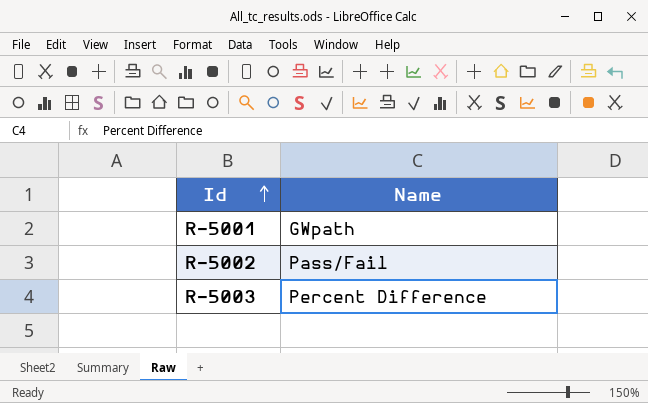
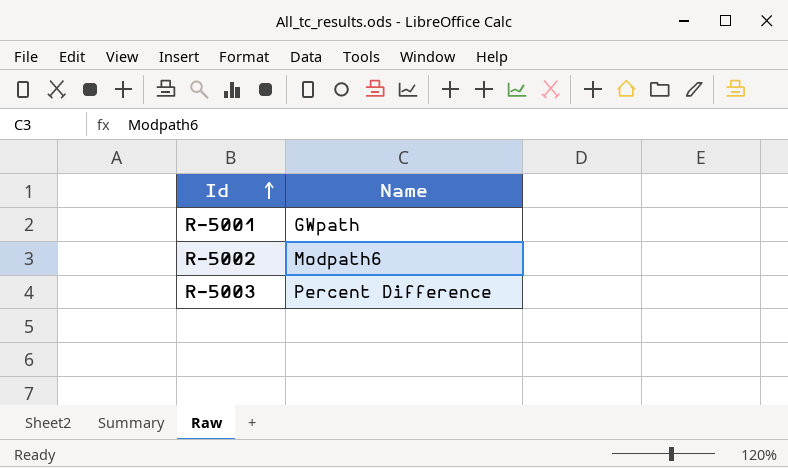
R-5002 | Name: Pass/Fail -> Modpath6

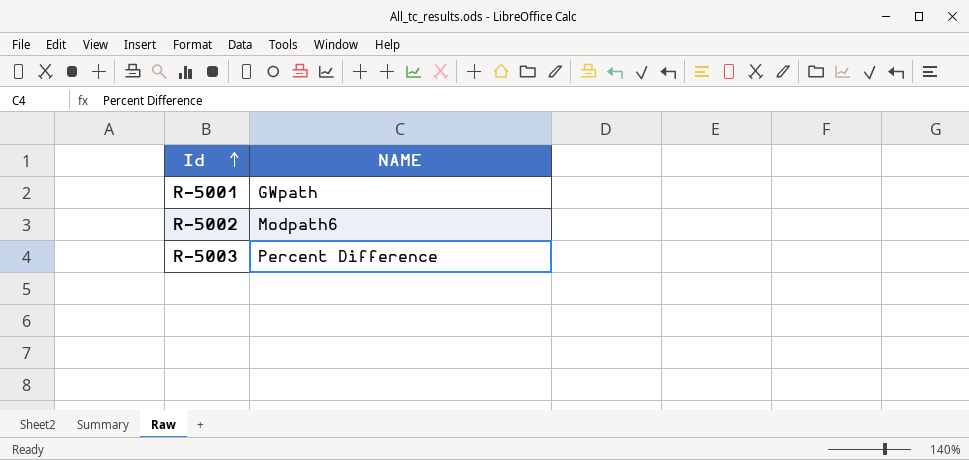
column name: Name -> NAME

